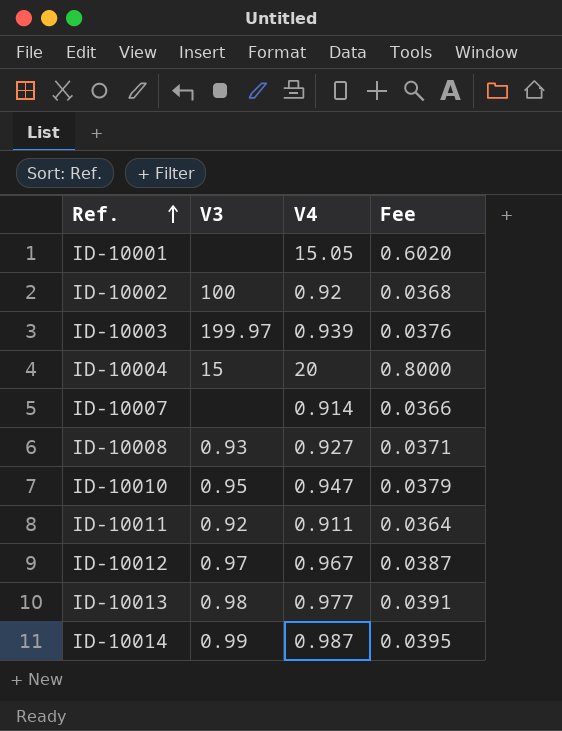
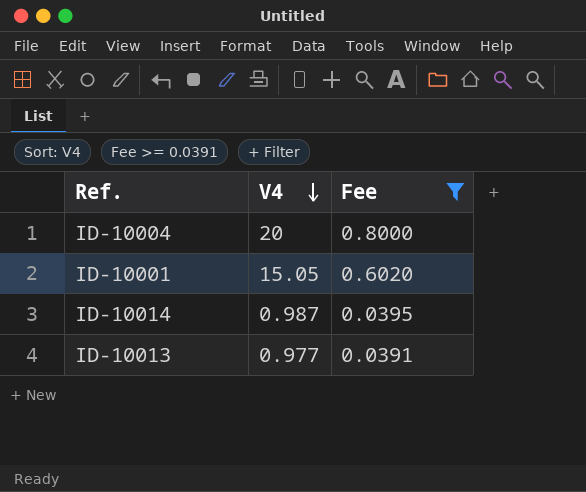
filter: none -> Fee >= 0.0391
row order: Ref. ascending -> V4 descending
column V3 | position: 2 -> none

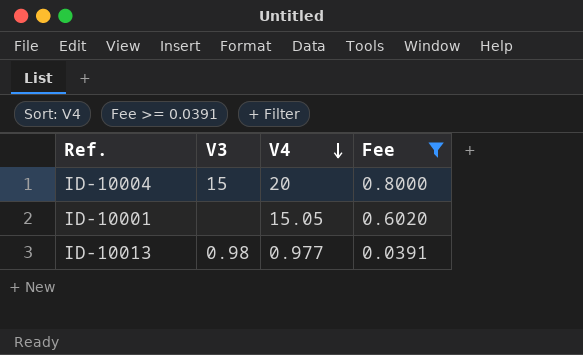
column V3 | position: none -> 2
row ID-10014: 0.987 | 0.0395 -> none

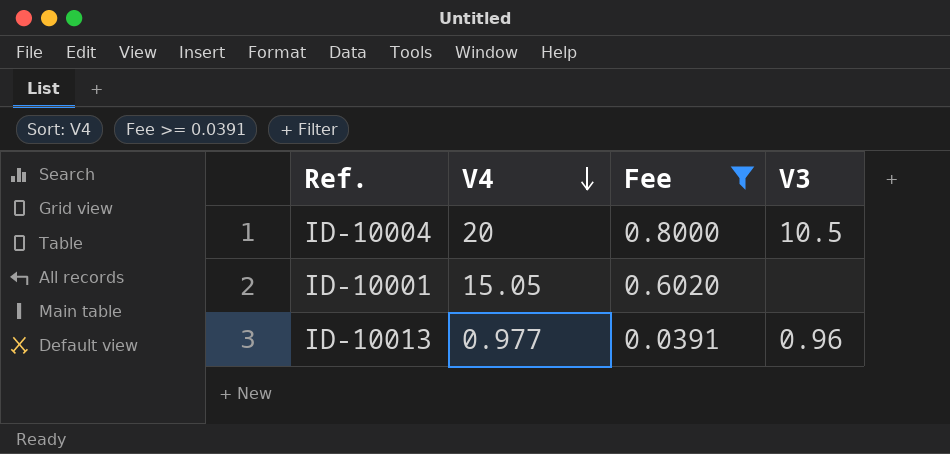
column V3 | position: 2 -> 4
ID-10004 | V3: 15 -> 10.5
ID-10013 | V3: 0.98 -> 0.96

